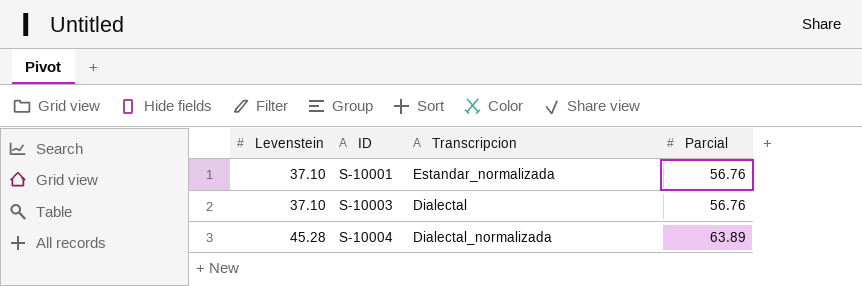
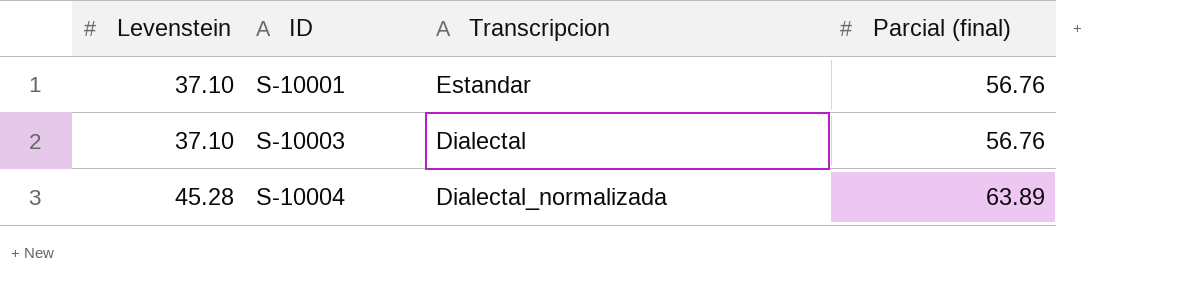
column name: Parcial -> Parcial (final)
S-10001 | Transcripcion: Estandar_normalizada -> Estandar

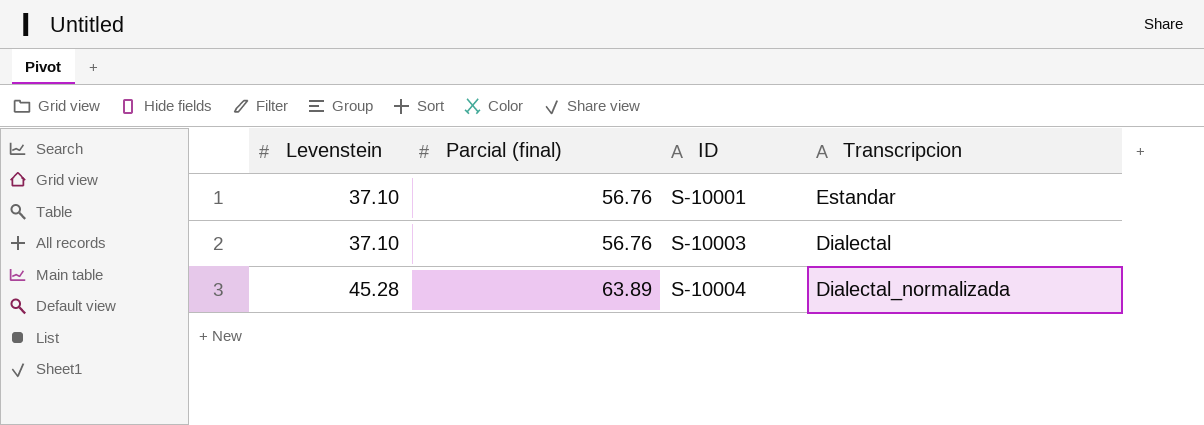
column Parcial (final) | position: 4 -> 2

